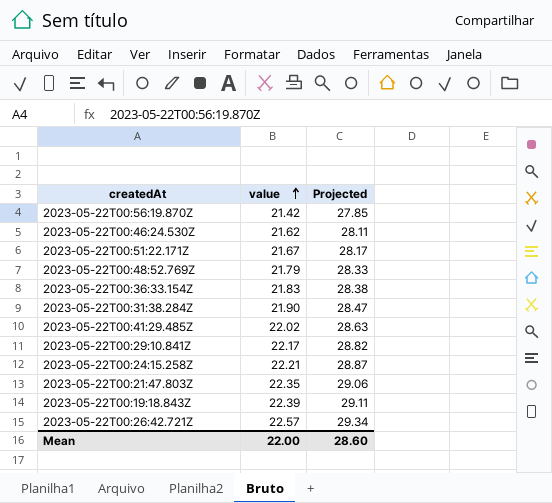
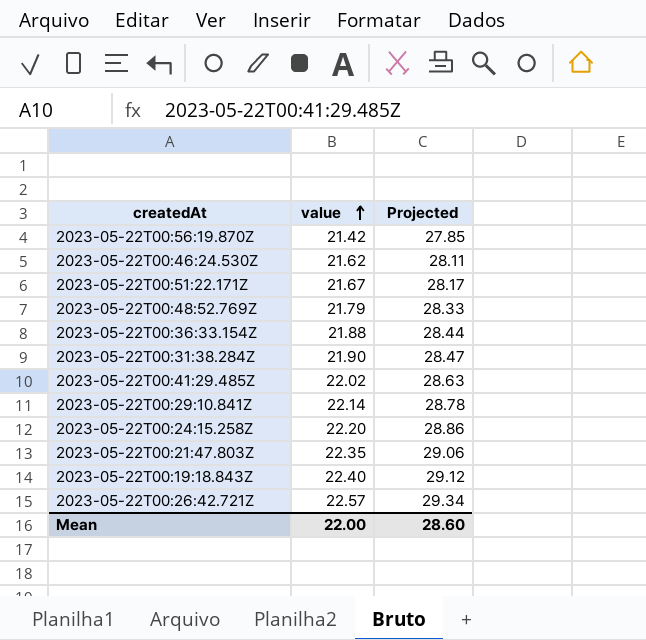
2023-05-22T00:36:33.154Z | value: 21.83 -> 21.88
2023-05-22T00:36:33.154Z | Projected: 28.38 -> 28.44
2023-05-22T00:29:10.841Z | value: 22.17 -> 22.14
2023-05-22T00:29:10.841Z | Projected: 28.82 -> 28.78
2023-05-22T00:24:15.258Z | value: 22.21 -> 22.20
2023-05-22T00:24:15.258Z | Projected: 28.87 -> 28.86
2023-05-22T00:19:18.843Z | value: 22.39 -> 22.40
2023-05-22T00:19:18.843Z | Projected: 29.11 -> 29.12

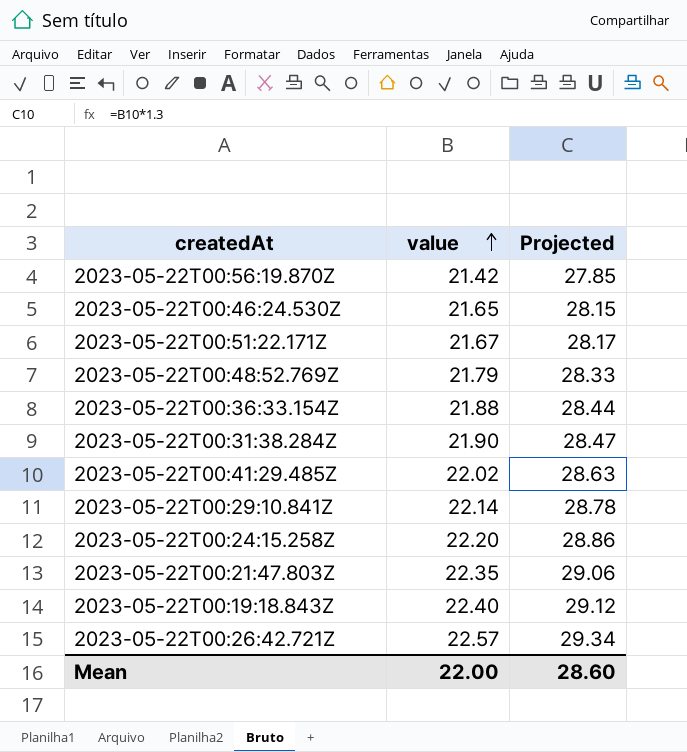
2023-05-22T00:46:24.530Z | value: 21.62 -> 21.65
2023-05-22T00:46:24.530Z | Projected: 28.11 -> 28.15

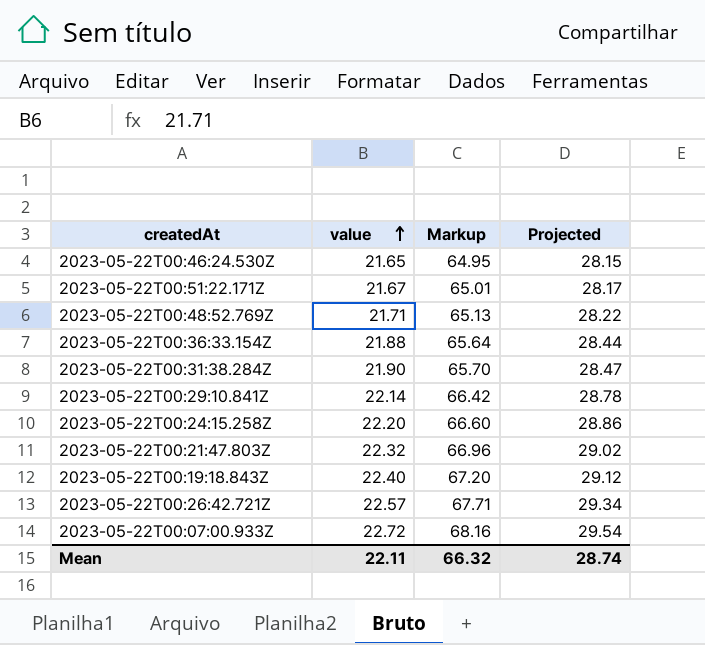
column Markup | formula: none -> [value] * 3
row 2023-05-22T00:56:19.870Z: 21.42 | 27.85 -> none
row 2023-05-22T00:41:29.485Z: 22.02 | 28.63 -> none
2023-05-22T00:48:52.769Z | value: 21.79 -> 21.71
2023-05-22T00:48:52.769Z | Projected: 28.33 -> 28.22
2023-05-22T00:21:47.803Z | value: 22.35 -> 22.32
2023-05-22T00:21:47.803Z | Projected: 29.06 -> 29.02
row 2023-05-22T00:07:00.933Z: none -> 22.72 | 68.16 | 29.54
Mean | value: 22.00 -> 22.11
Mean | Projected: 28.60 -> 28.74

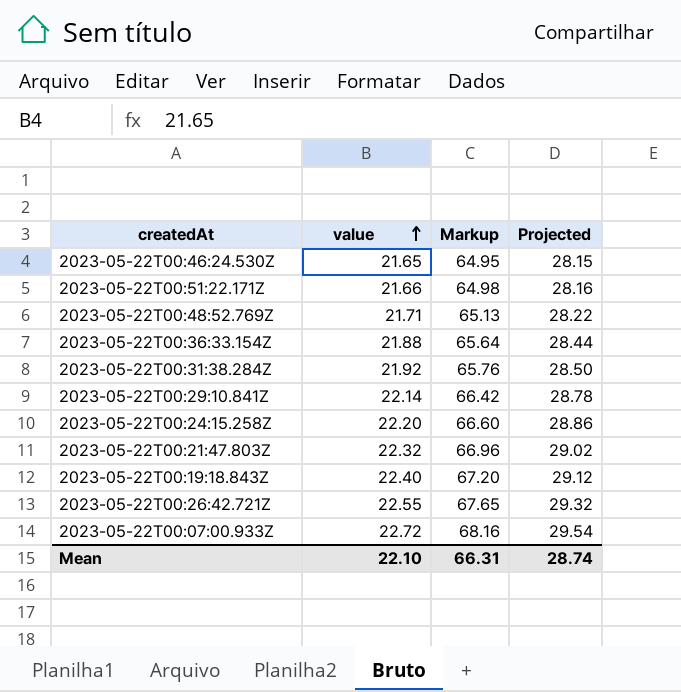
2023-05-22T00:51:22.171Z | value: 21.67 -> 21.66
2023-05-22T00:51:22.171Z | Markup: 65.01 -> 64.98
2023-05-22T00:51:22.171Z | Projected: 28.17 -> 28.16
2023-05-22T00:31:38.284Z | value: 21.90 -> 21.92
2023-05-22T00:31:38.284Z | Markup: 65.70 -> 65.76
2023-05-22T00:31:38.284Z | Projected: 28.47 -> 28.50
2023-05-22T00:26:42.721Z | value: 22.57 -> 22.55
2023-05-22T00:26:42.721Z | Markup: 67.71 -> 67.65
2023-05-22T00:26:42.721Z | Projected: 29.34 -> 29.32
Mean | value: 22.11 -> 22.10
Mean | Markup: 66.32 -> 66.31

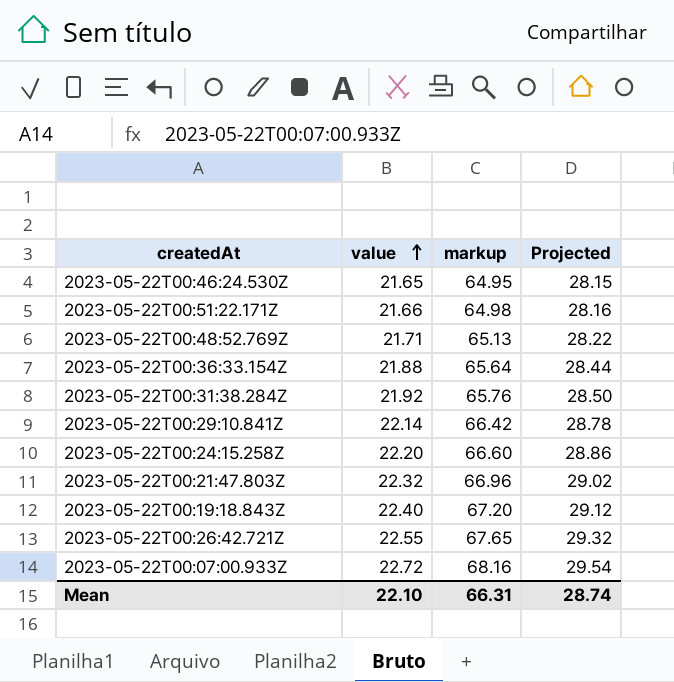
column name: Markup -> markup

